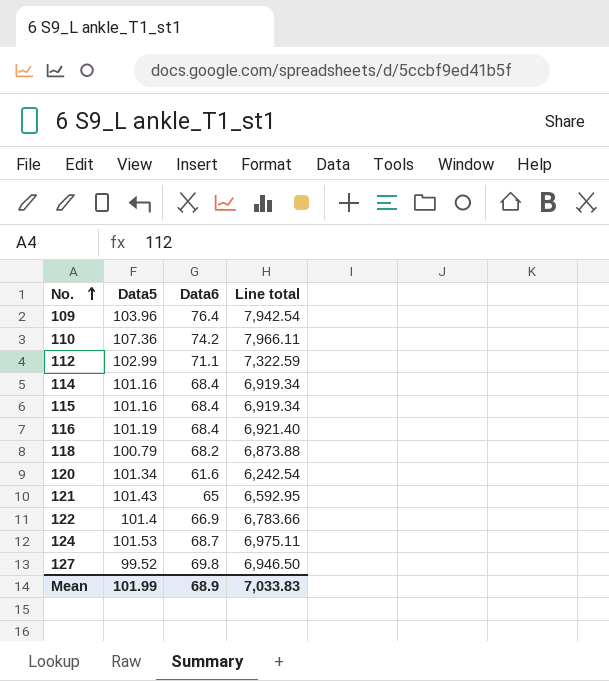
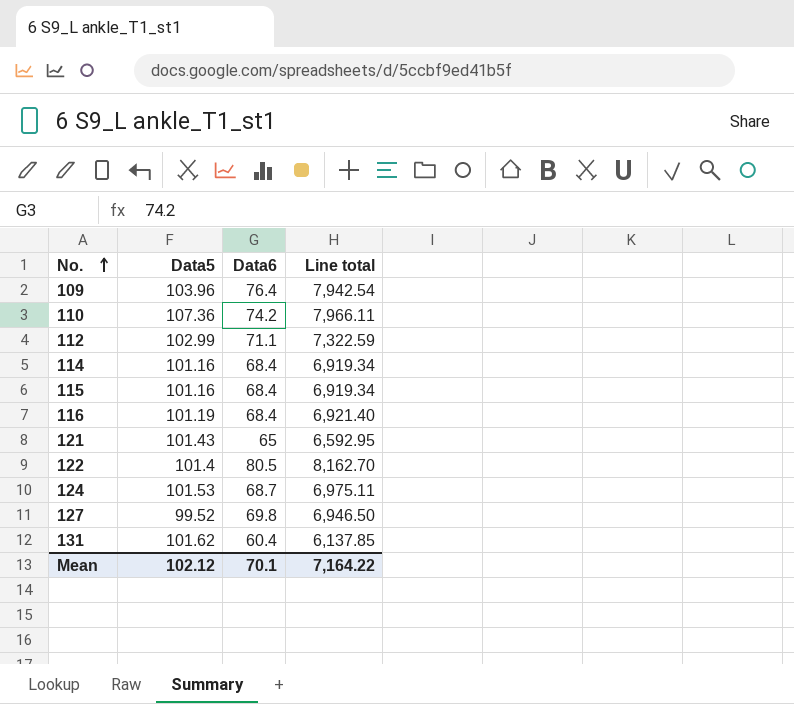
row 118: 100.79 | 68.2 | 6,873.88 -> none
row 120: 101.34 | 61.6 | 6,242.54 -> none
122 | Data6: 66.9 -> 80.5
122 | Line total: 6,783.66 -> 8,162.70
row 131: none -> 101.62 | 60.4 | 6,137.85
Mean | Data5: 101.99 -> 102.12
Mean | Data6: 68.9 -> 70.1
Mean | Line total: 7,033.83 -> 7,164.22

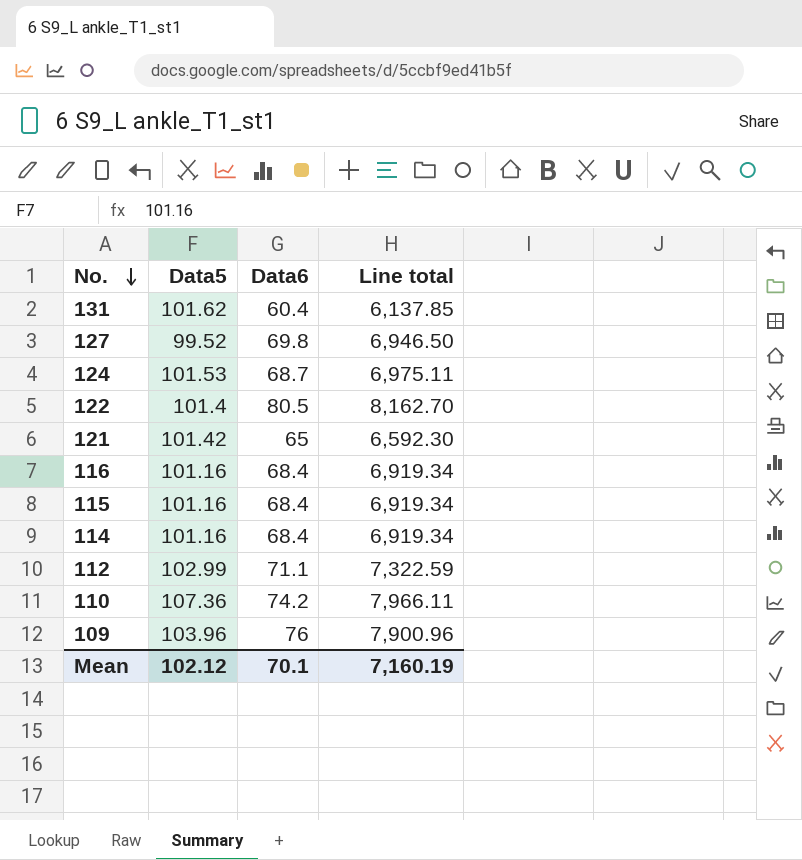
row order: No. ascending -> No. descending
121 | Data5: 101.43 -> 101.42
121 | Line total: 6,592.95 -> 6,592.30
116 | Data5: 101.19 -> 101.16
116 | Line total: 6,921.40 -> 6,919.34
109 | Data6: 76.4 -> 76
109 | Line total: 7,942.54 -> 7,900.96
Mean | Line total: 7,164.22 -> 7,160.19

